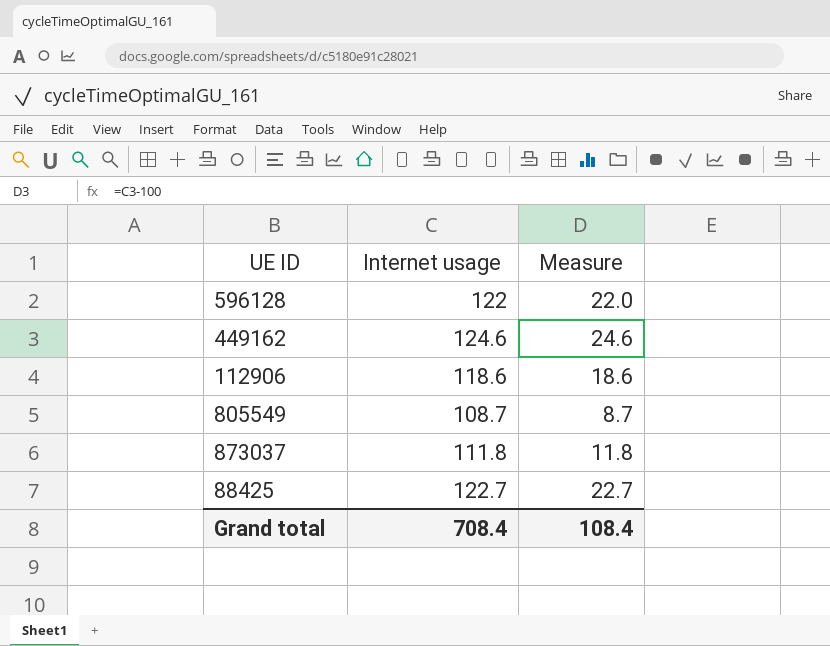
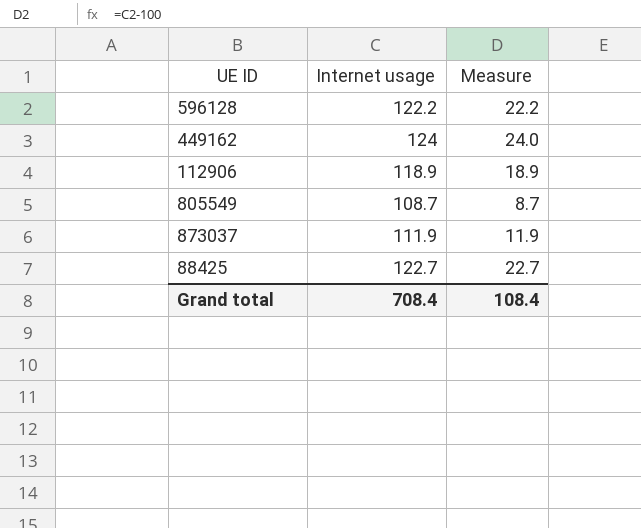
596128 | Internet usage: 122 -> 122.2
596128 | Measure: 22.0 -> 22.2
449162 | Internet usage: 124.6 -> 124
449162 | Measure: 24.6 -> 24.0
112906 | Internet usage: 118.6 -> 118.9
112906 | Measure: 18.6 -> 18.9
873037 | Internet usage: 111.8 -> 111.9
873037 | Measure: 11.8 -> 11.9

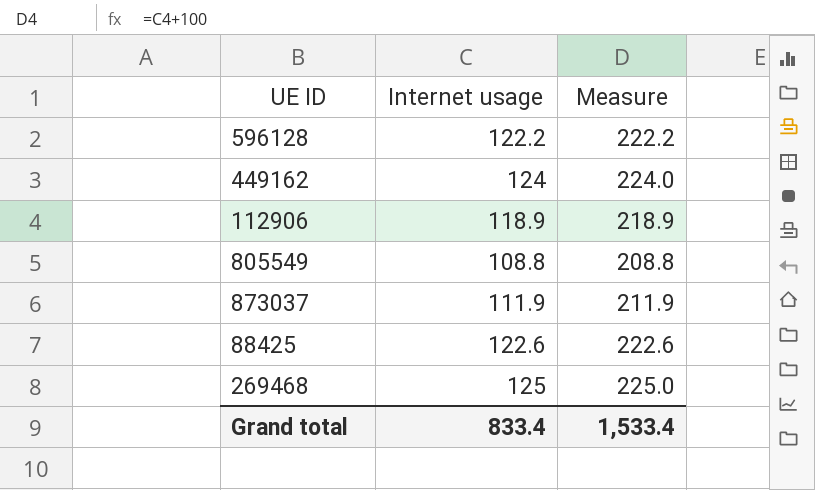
column Measure | formula: [Internet usage] - 100 -> [Internet usage] + 100
805549 | Internet usage: 108.7 -> 108.8
88425 | Internet usage: 122.7 -> 122.6
row 269468: none -> 125 | 225.0
Grand total | Internet usage: 708.4 -> 833.4
Grand total | Measure: 108.4 -> 1,533.4

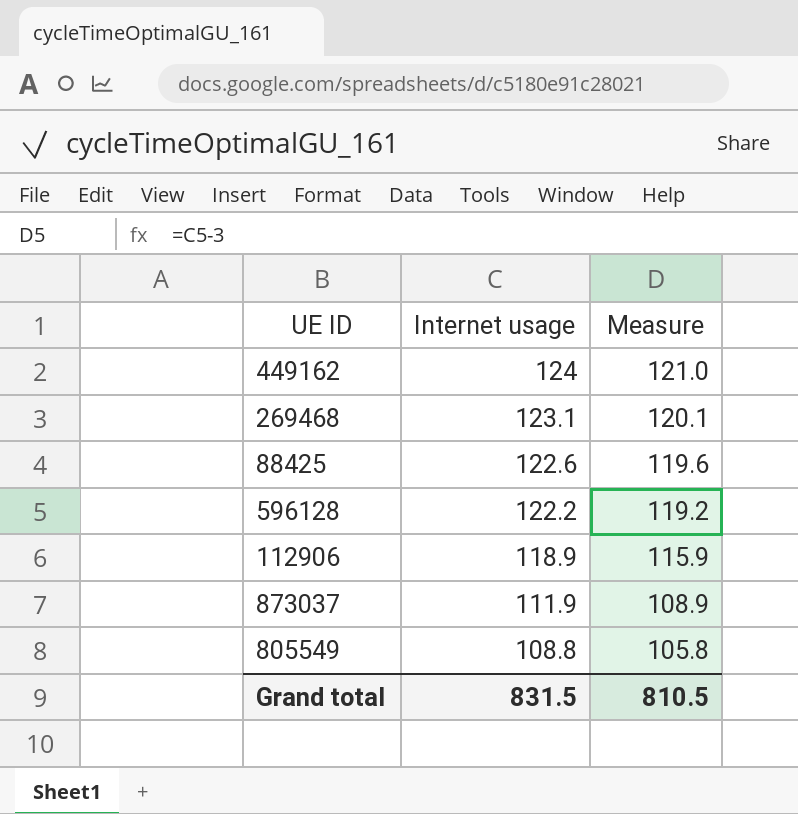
row order: none -> Internet usage descending
column Measure | formula: [Internet usage] + 100 -> [Internet usage] - 3
269468 | Internet usage: 125 -> 123.1
Grand total | Internet usage: 833.4 -> 831.5
Grand total | Measure: 1,533.4 -> 810.5

